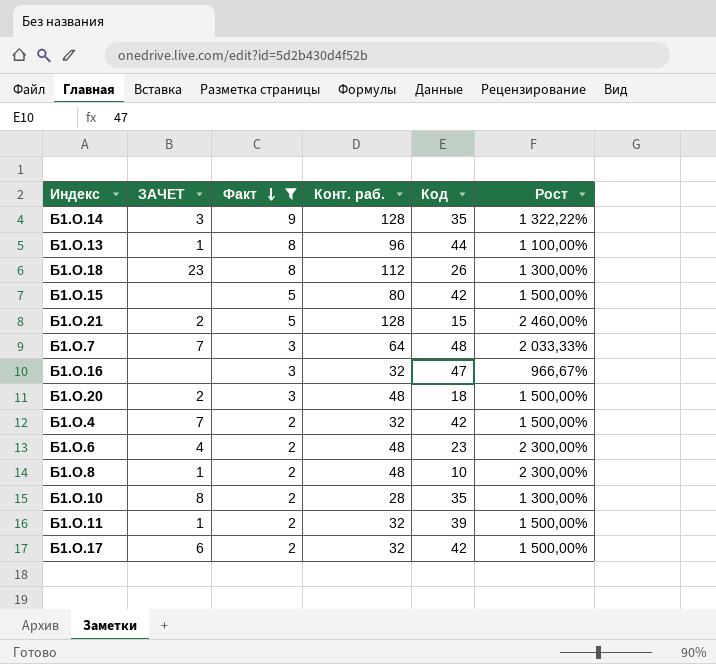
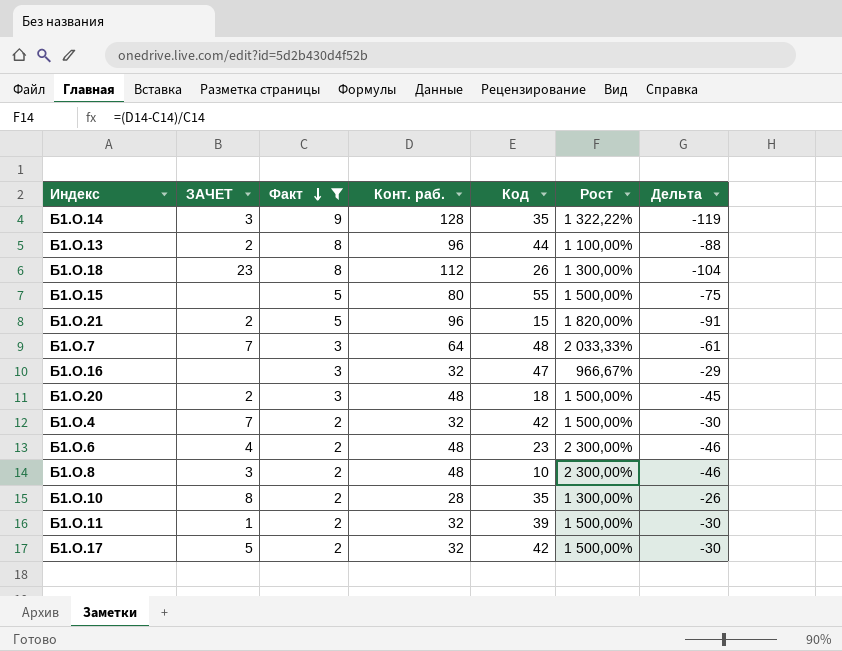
column Дельта | formula: none -> [Факт] - [Конт. раб.]
Б1.О.13 | ЗАЧЕТ: 1 -> 2
Б1.О.15 | Код: 42 -> 55
Б1.О.21 | Конт. раб.: 128 -> 96
Б1.О.21 | Рост: 2 460,00% -> 1 820,00%
Б1.О.8 | ЗАЧЕТ: 1 -> 3
Б1.О.17 | ЗАЧЕТ: 6 -> 5

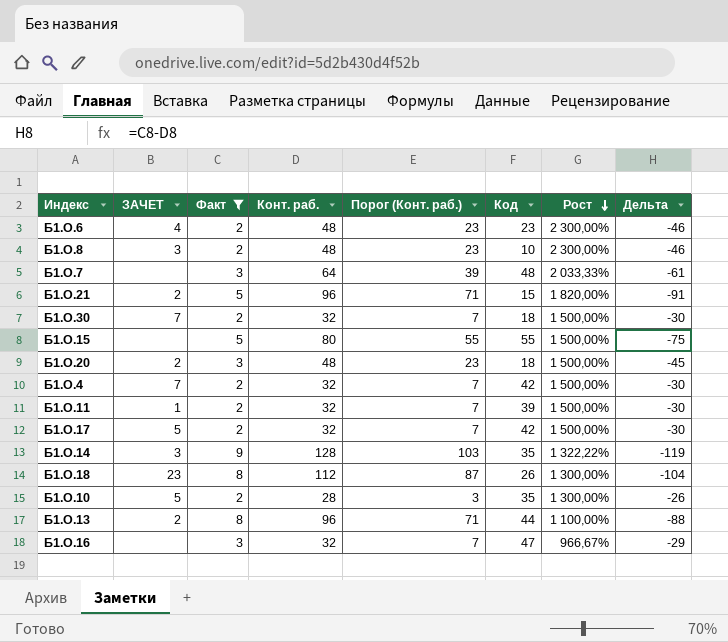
row order: Факт descending -> Рост descending
column Порог (Конт. раб.) | formula: none -> [Конт. раб.] - 25
Б1.О.7 | ЗАЧЕТ: 7 -> none
row Б1.О.30: none -> 7 | 2 | 32 | 7 | 18 | 1 500,00% | -30
Б1.О.10 | ЗАЧЕТ: 8 -> 5

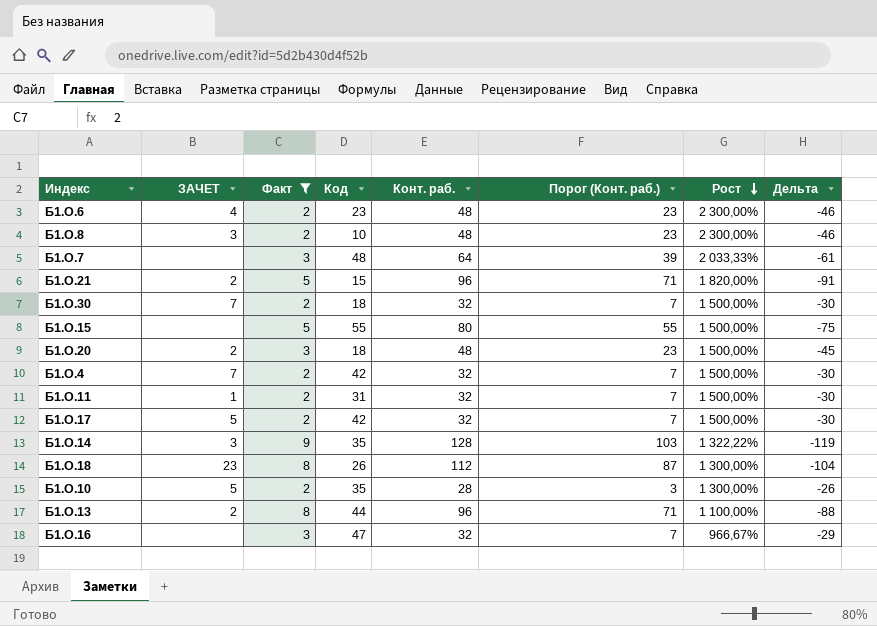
column Код | position: 6 -> 4
Б1.О.11 | Код: 39 -> 31

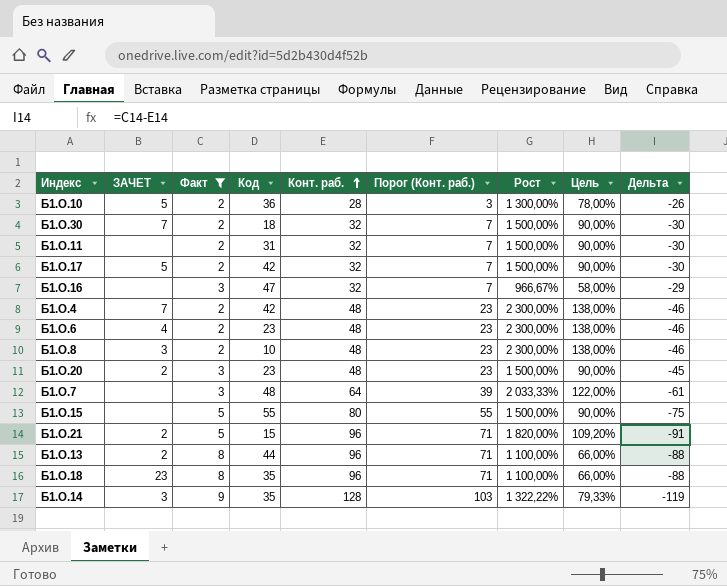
row order: Рост descending -> Конт. раб. ascending
column Цель | formula: none -> [Рост] * 0,06
Б1.О.10 | Код: 35 -> 36
Б1.О.11 | ЗАЧЕТ: 1 -> none
Б1.О.4 | Конт. раб.: 32 -> 48
Б1.О.4 | Порог (Конт. раб.): 7 -> 23
Б1.О.4 | Рост: 1 500,00% -> 2 300,00%
Б1.О.4 | Дельта: -30 -> -46
Б1.О.20 | Код: 18 -> 23
Б1.О.18 | Код: 26 -> 35
Б1.О.18 | Конт. раб.: 112 -> 96
Б1.О.18 | Порог (Конт. раб.): 87 -> 71
Б1.О.18 | Рост: 1 300,00% -> 1 100,00%
Б1.О.18 | Дельта: -104 -> -88

